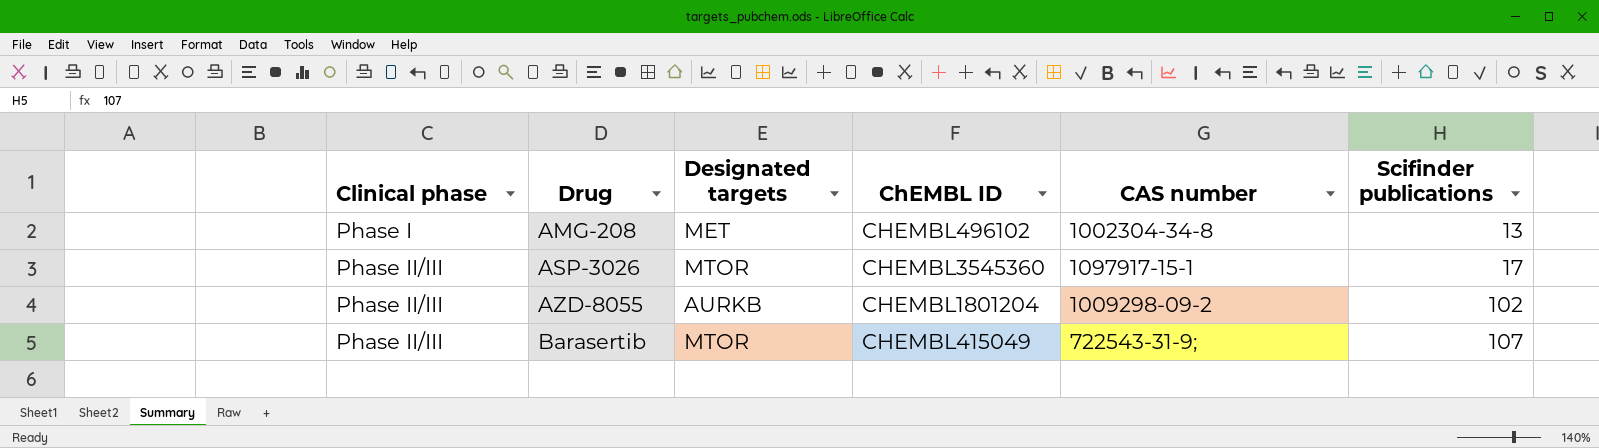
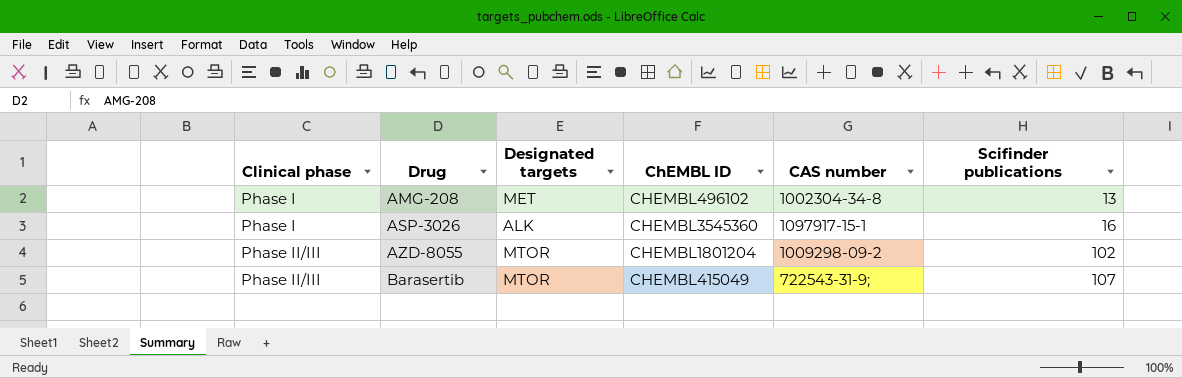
ASP-3026 | Clinical phase: Phase II/III -> Phase I
ASP-3026 | Designated targets: MTOR -> ALK
ASP-3026 | Scifinder publications: 17 -> 16
AZD-8055 | Designated targets: AURKB -> MTOR

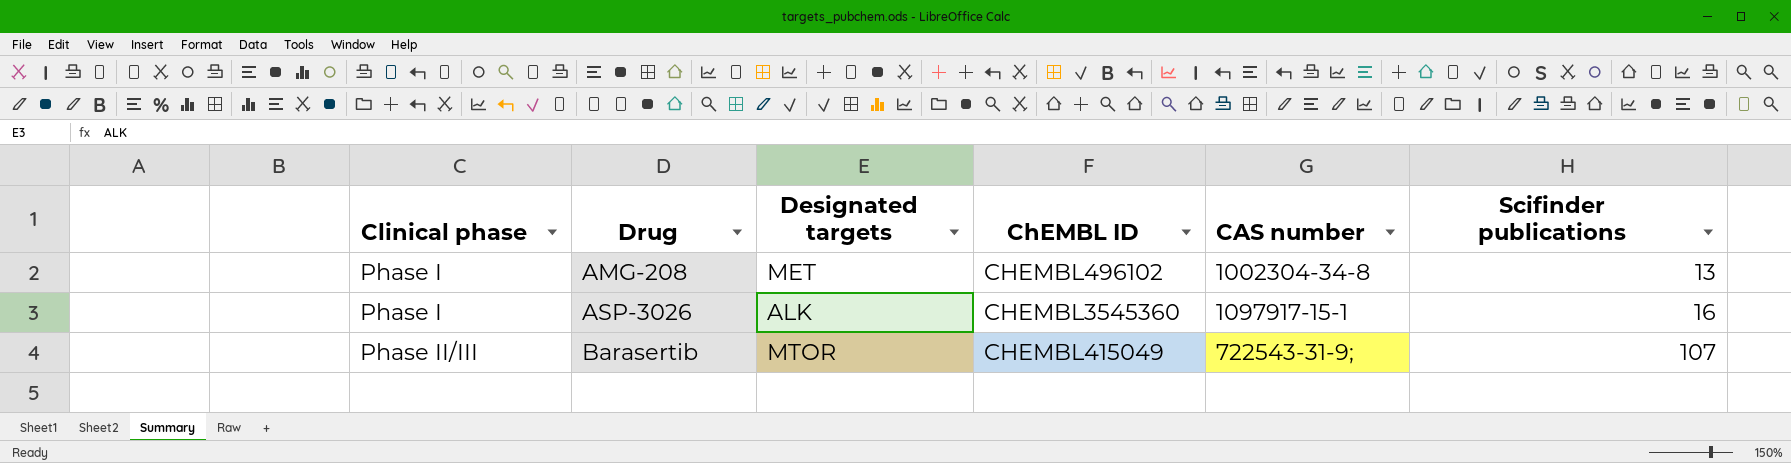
row AZD-8055: Phase II/III | MTOR | CHEMBL1801204 | 1009298-09-2 | 102 -> none

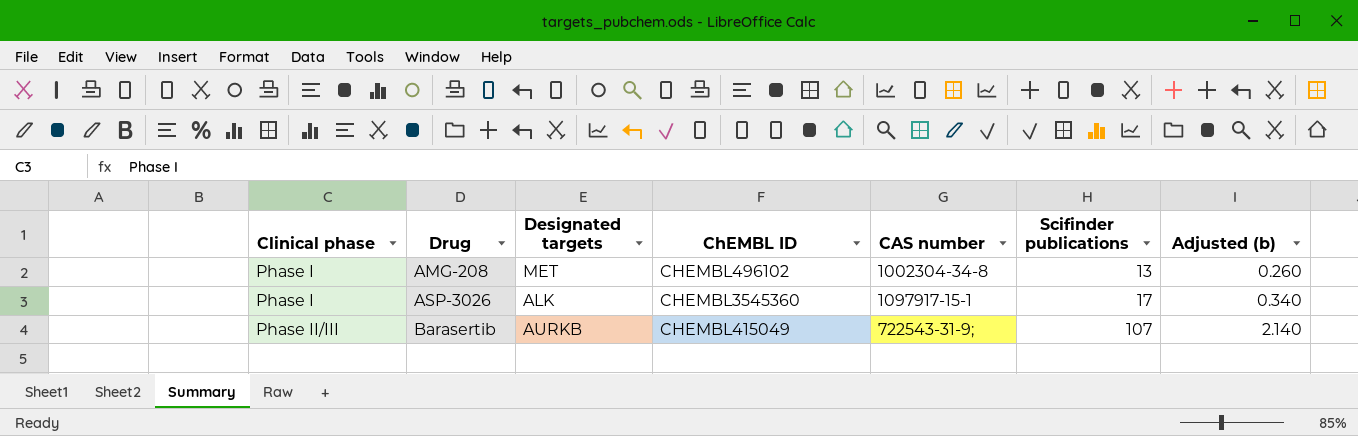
column Adjusted (b) | formula: none -> [Scifinder publications] * 0.02
ASP-3026 | Scifinder publications: 16 -> 17
Barasertib | Designated targets: MTOR -> AURKB

